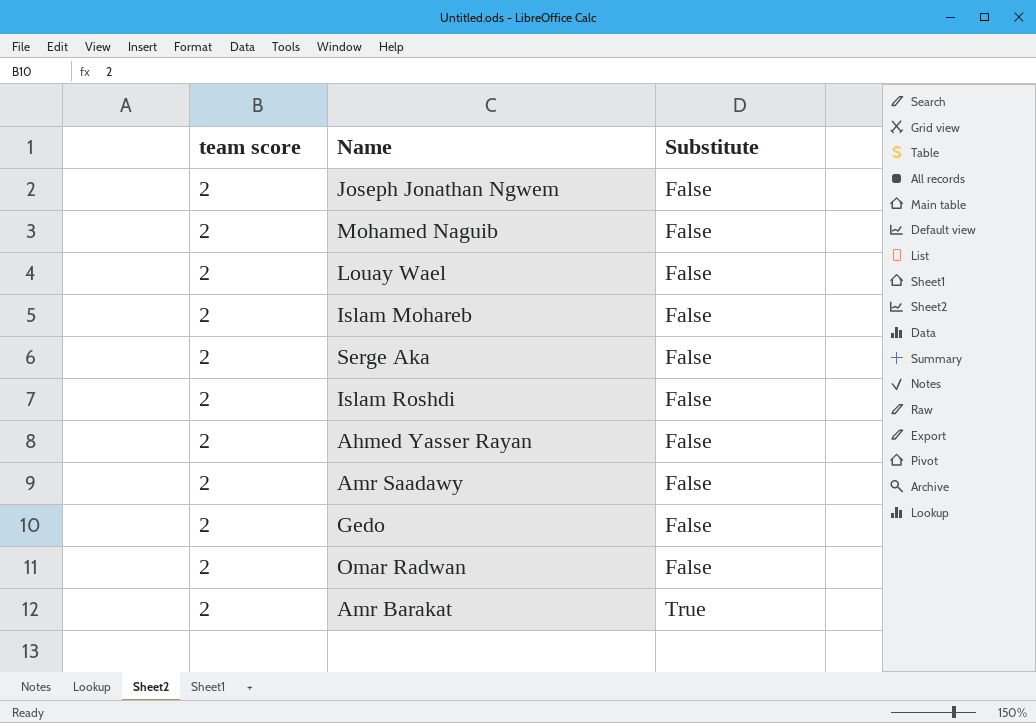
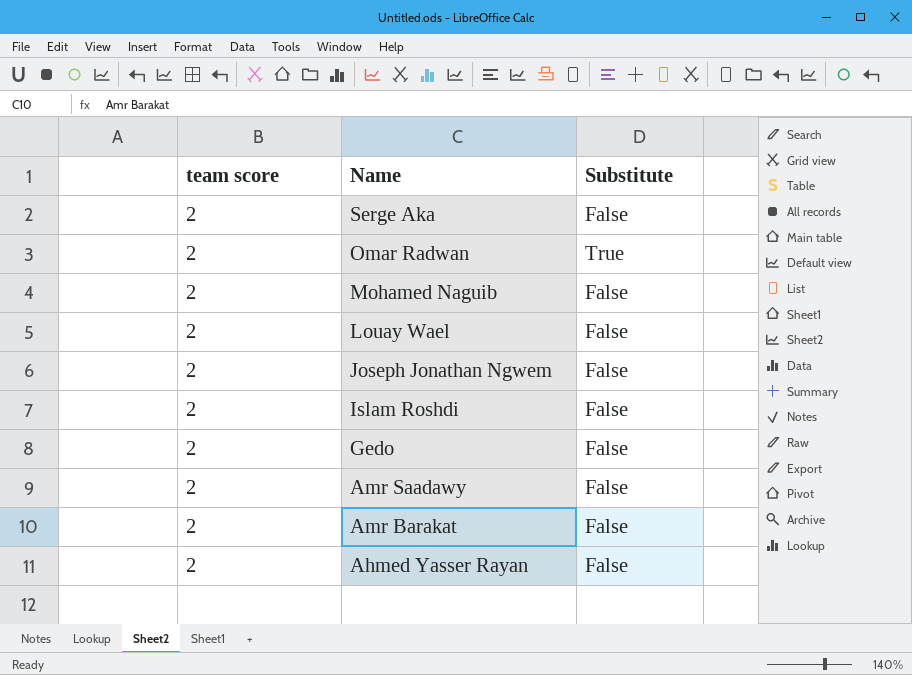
row order: Substitute ascending -> Name descending
row Islam Mohareb: 2 | False -> none
Omar Radwan | Substitute: False -> True
Amr Barakat | Substitute: True -> False

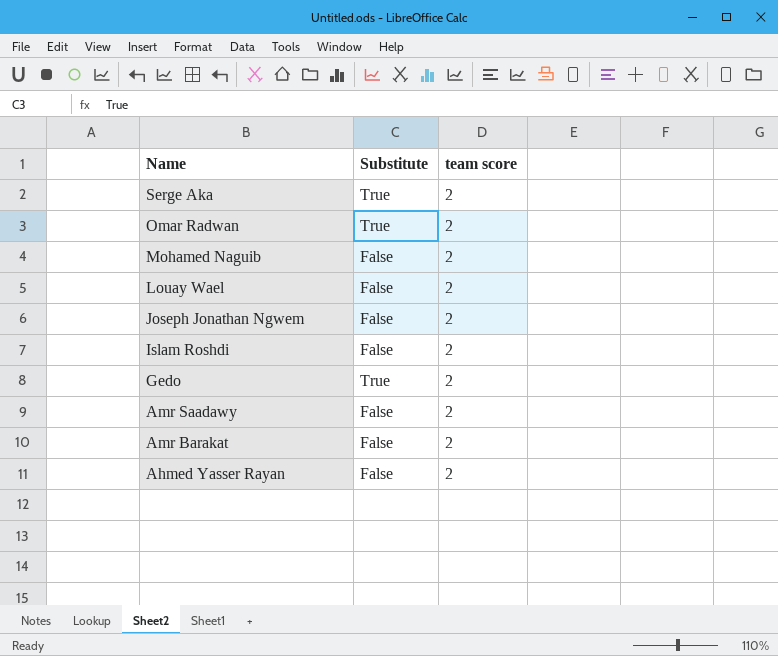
column team score | position: 1 -> 3
Serge Aka | Substitute: False -> True
Gedo | Substitute: False -> True

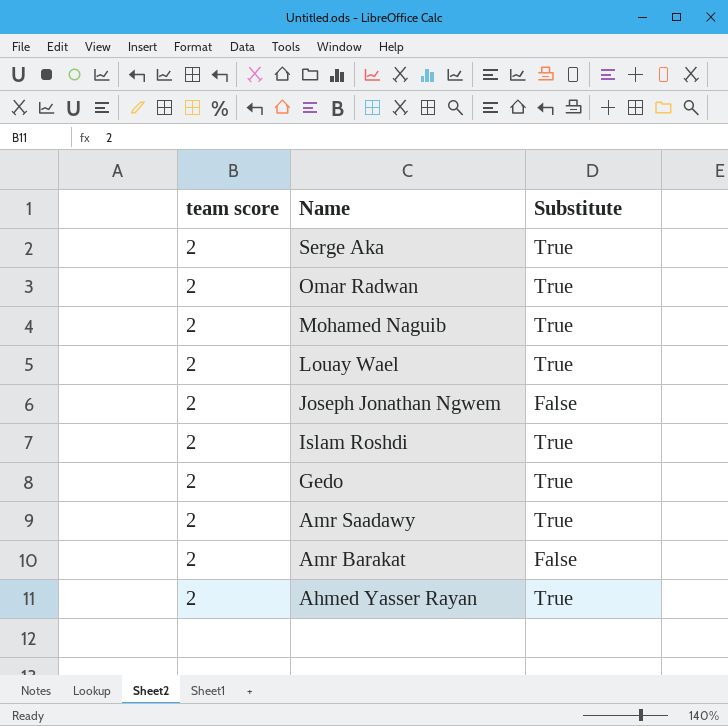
column team score | position: 3 -> 1
Mohamed Naguib | Substitute: False -> True
Louay Wael | Substitute: False -> True
Islam Roshdi | Substitute: False -> True
Amr Saadawy | Substitute: False -> True
Ahmed Yasser Rayan | Substitute: False -> True

